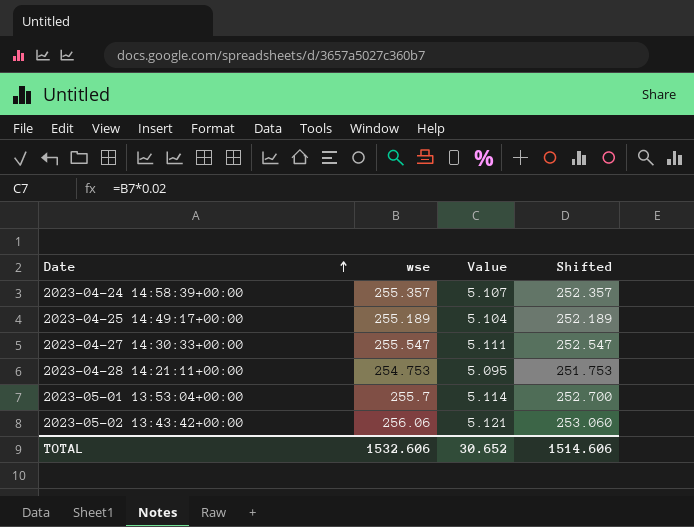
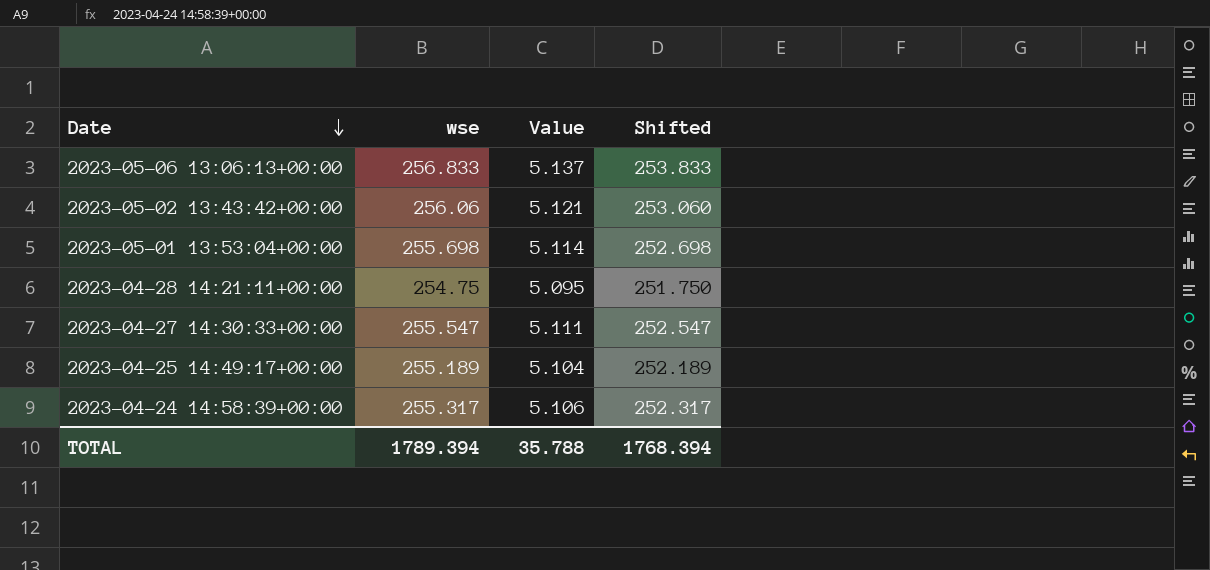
row order: Date ascending -> Date descending
row 2023-05-06 13:06:13+00:00: none -> 256.833 | 5.137 | 253.833
2023-05-01 13:53:04+00:00 | wse: 255.7 -> 255.698
2023-05-01 13:53:04+00:00 | Shifted: 252.700 -> 252.698
2023-04-28 14:21:11+00:00 | wse: 254.753 -> 254.75
2023-04-28 14:21:11+00:00 | Shifted: 251.753 -> 251.750
2023-04-24 14:58:39+00:00 | wse: 255.357 -> 255.317
2023-04-24 14:58:39+00:00 | Value: 5.107 -> 5.106
2023-04-24 14:58:39+00:00 | Shifted: 252.357 -> 252.317
TOTAL | wse: 1532.606 -> 1789.394
TOTAL | Value: 30.652 -> 35.788
TOTAL | Shifted: 1514.606 -> 1768.394

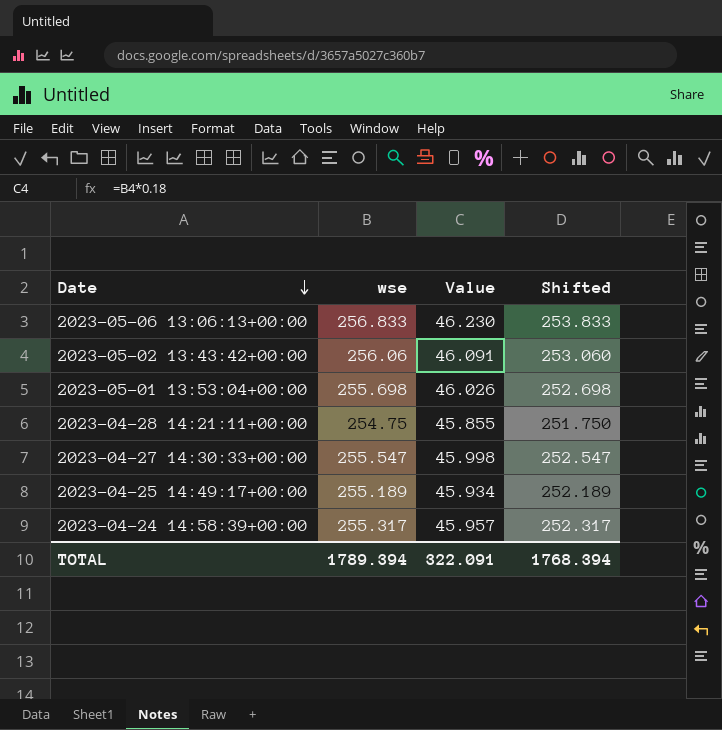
column Value | formula: [wse] * 0.02 -> [wse] * 0.18
TOTAL | Value: 35.788 -> 322.091

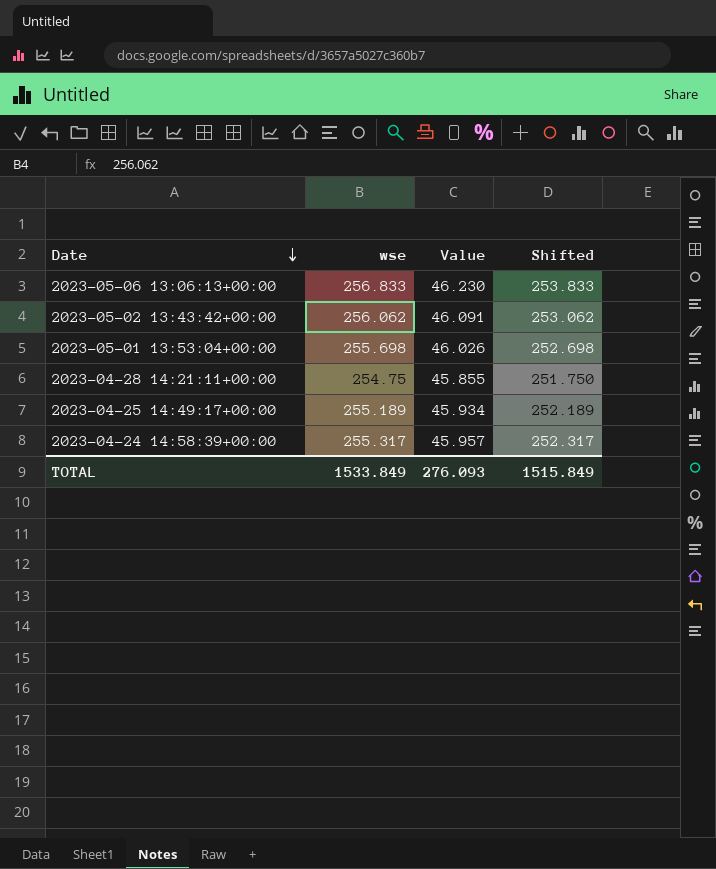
row 2023-04-27 14:30:33+00:00: 255.547 | 45.998 | 252.547 -> none
2023-05-02 13:43:42+00:00 | wse: 256.06 -> 256.062
2023-05-02 13:43:42+00:00 | Shifted: 253.060 -> 253.062
TOTAL | wse: 1789.394 -> 1533.849
TOTAL | Value: 322.091 -> 276.093
TOTAL | Shifted: 1768.394 -> 1515.849

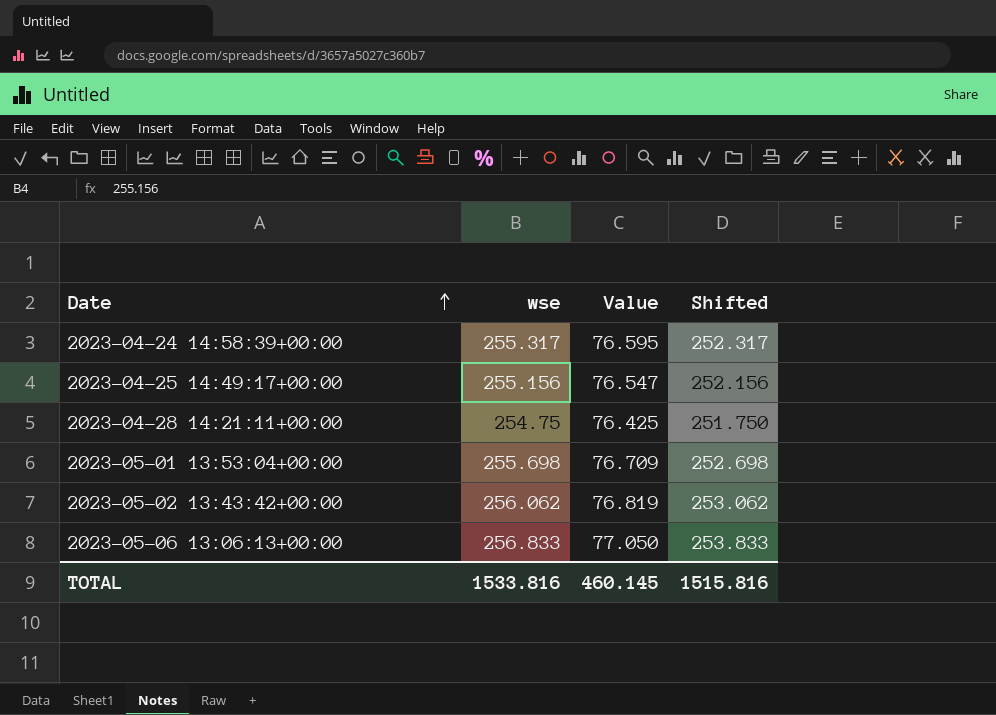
row order: Date descending -> Date ascending
column Value | formula: [wse] * 0.18 -> [wse] * 0.3
2023-04-25 14:49:17+00:00 | wse: 255.189 -> 255.156
2023-04-25 14:49:17+00:00 | Shifted: 252.189 -> 252.156
TOTAL | wse: 1533.849 -> 1533.816
TOTAL | Value: 276.093 -> 460.145
TOTAL | Shifted: 1515.849 -> 1515.816

